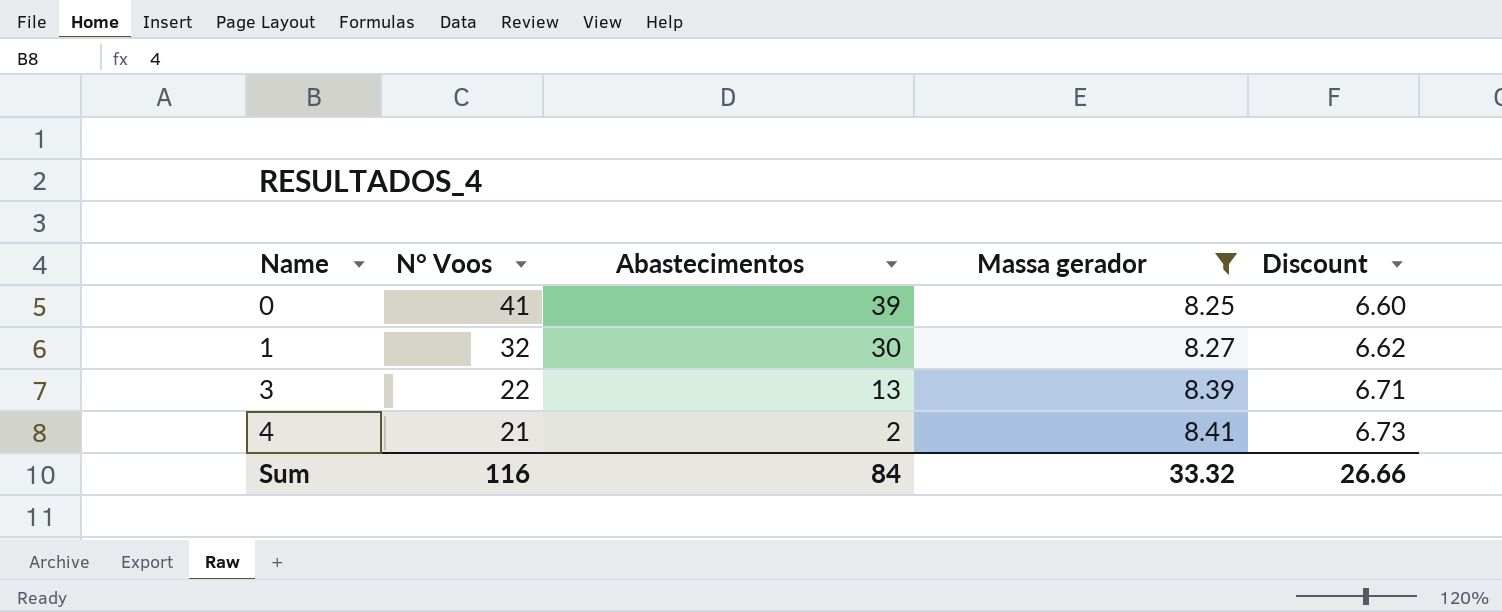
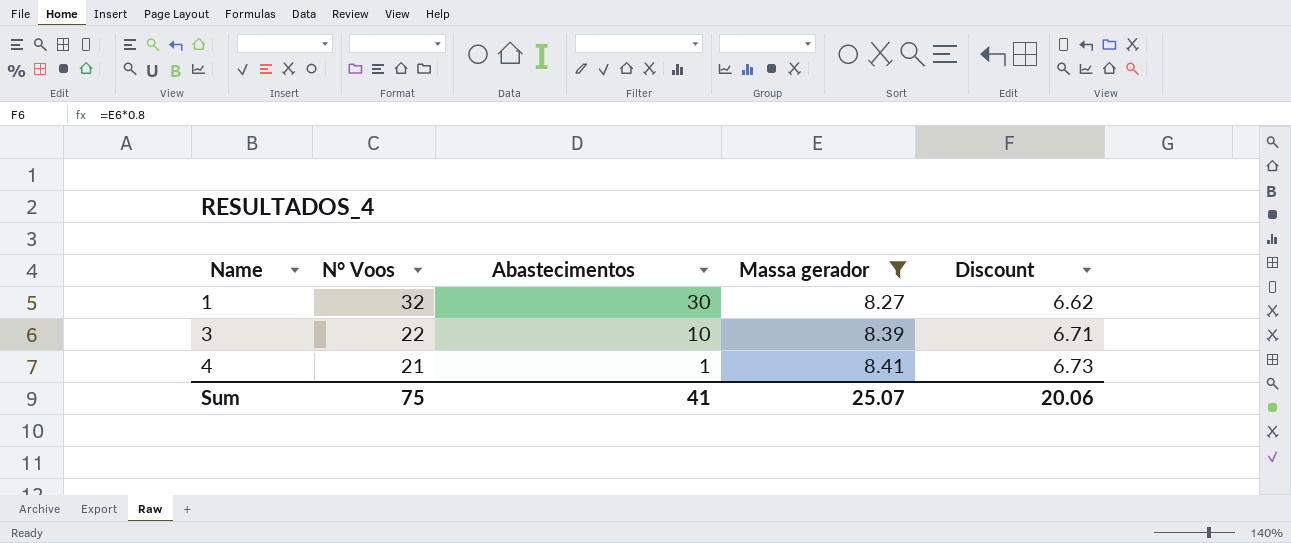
row 0: 41 | 39 | 8.25 | 6.60 -> none
3 | Abastecimentos: 13 -> 10
4 | Abastecimentos: 2 -> 1
Sum | N° Voos: 116 -> 75
Sum | Abastecimentos: 84 -> 41
Sum | Massa gerador: 33.32 -> 25.07
Sum | Discount: 26.66 -> 20.06

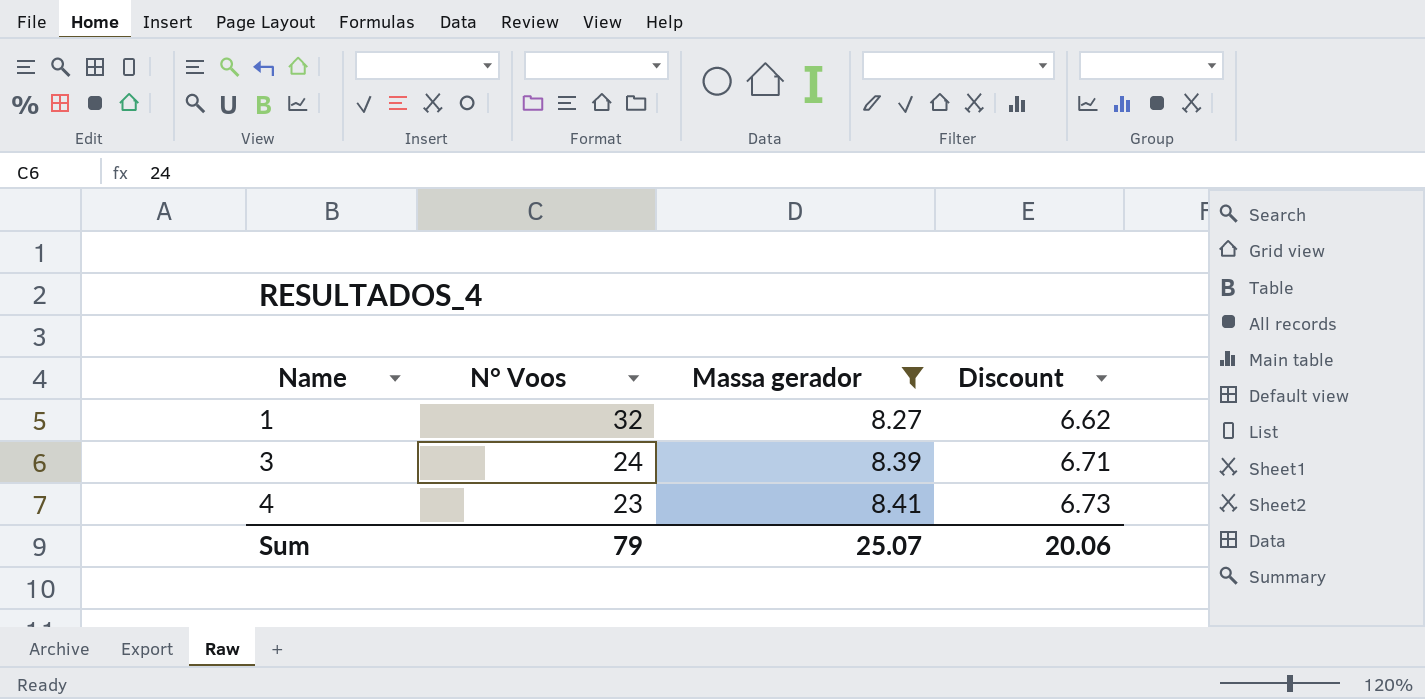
column Abastecimentos | position: 3 -> none
3 | N° Voos: 22 -> 24
4 | N° Voos: 21 -> 23
Sum | N° Voos: 75 -> 79

